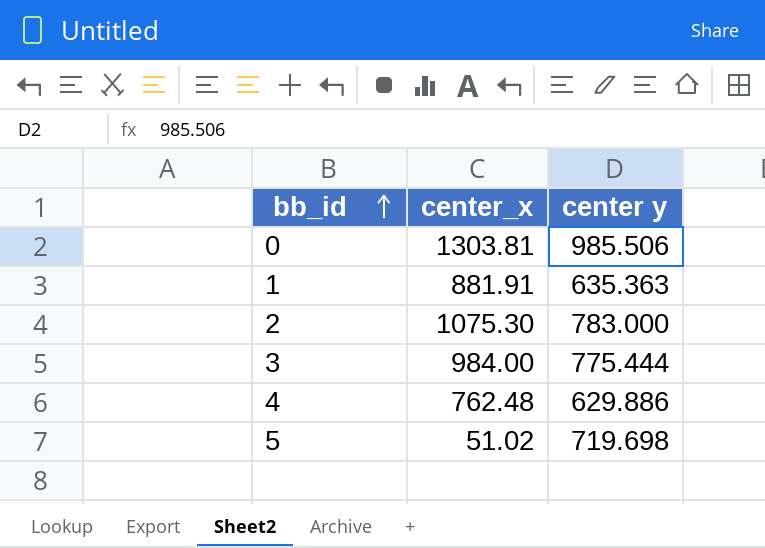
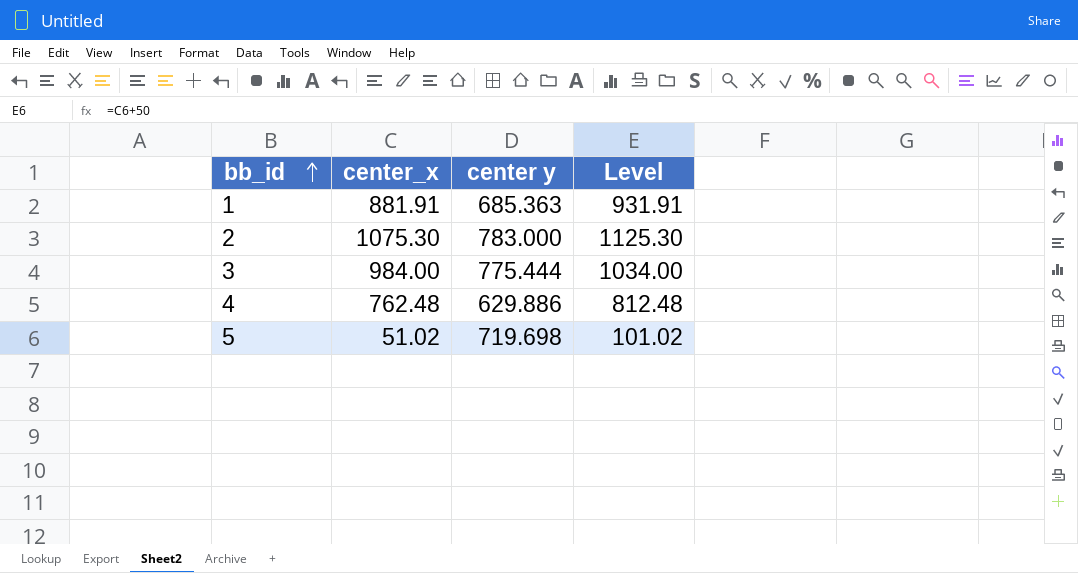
column Level | formula: none -> [center_x] + 50
row 0: 1303.81 | 985.506 -> none
1 | center y: 635.363 -> 685.363

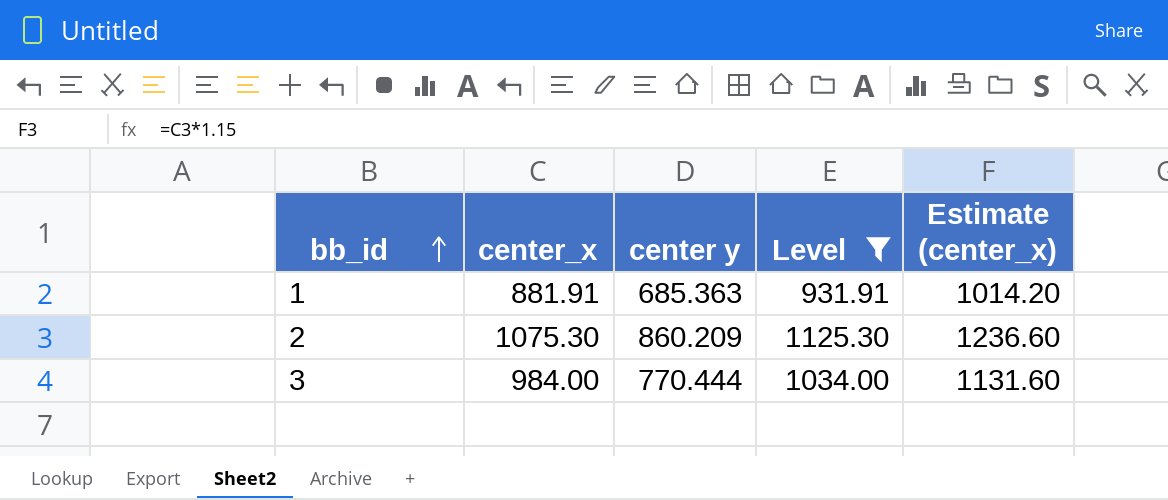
filter: none -> Level >= 931.91
column Estimate (center_x) | formula: none -> [center_x] * 1.15
2 | center y: 783.000 -> 860.209
3 | center y: 775.444 -> 770.444

